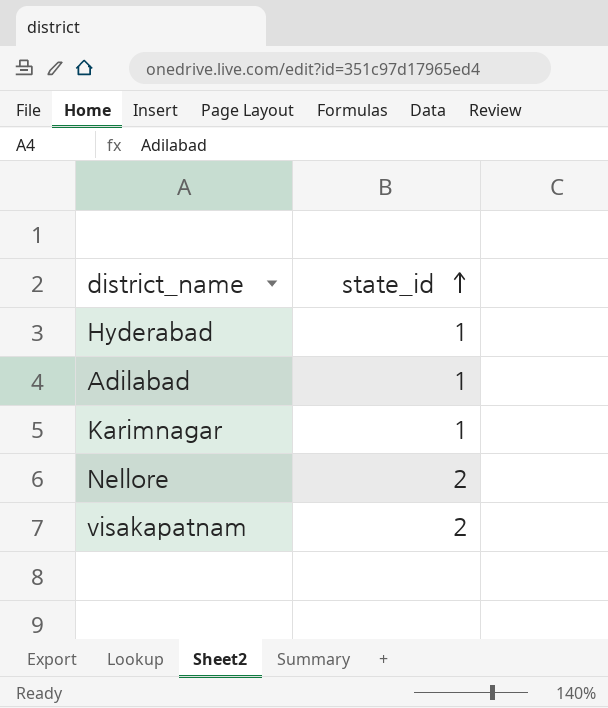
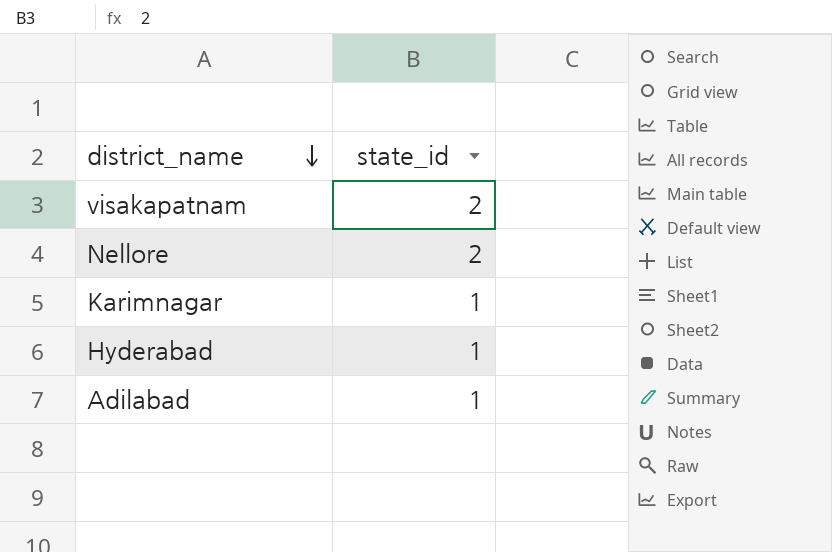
row order: state_id ascending -> district_name descending

